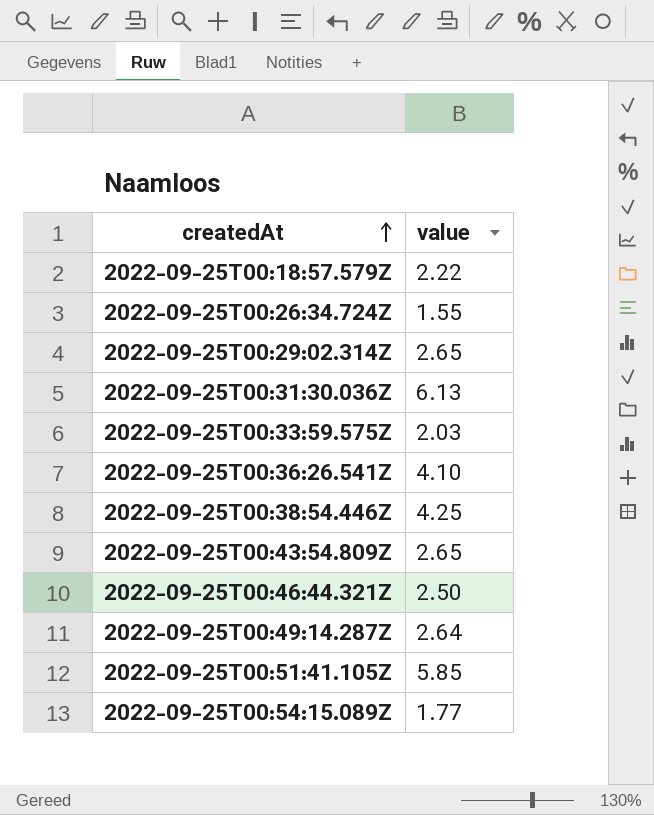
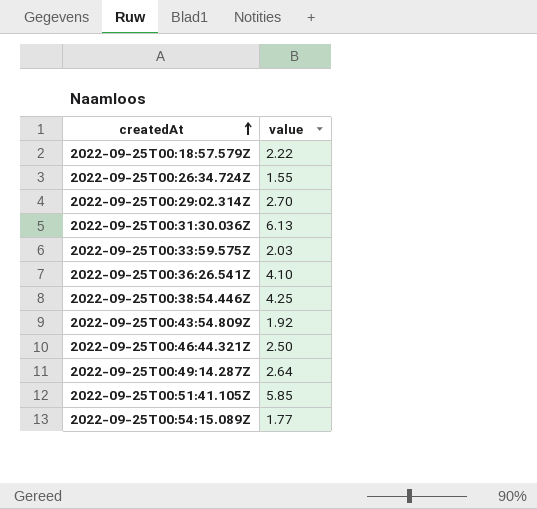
2022-09-25T00:29:02.314Z | value: 2.65 -> 2.70
2022-09-25T00:43:54.809Z | value: 2.65 -> 1.92

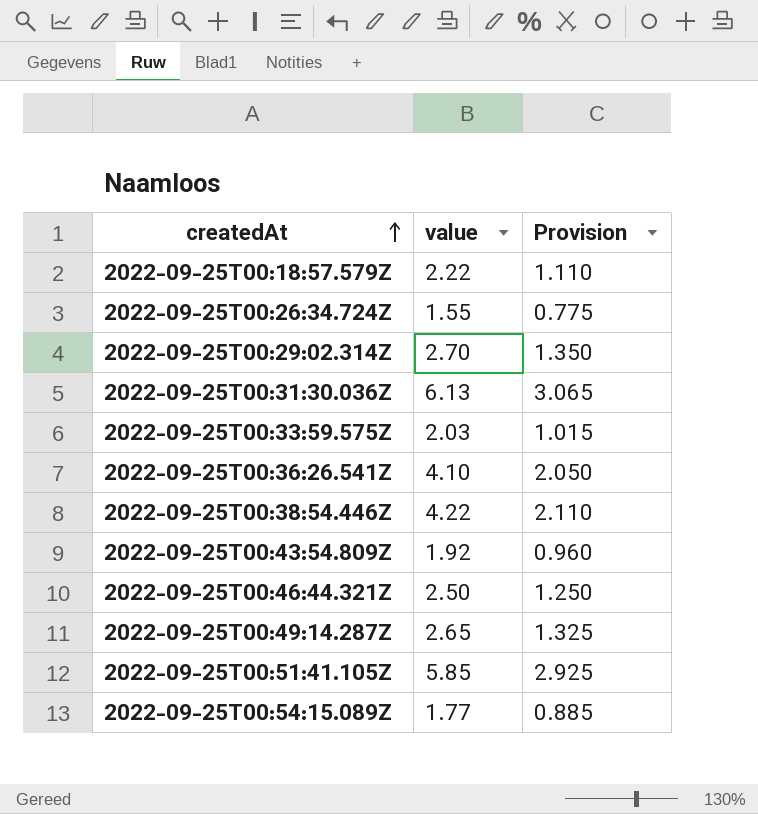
column Provision | formula: none -> [value] * 0.5
2022-09-25T00:38:54.446Z | value: 4.25 -> 4.22
2022-09-25T00:49:14.287Z | value: 2.64 -> 2.65

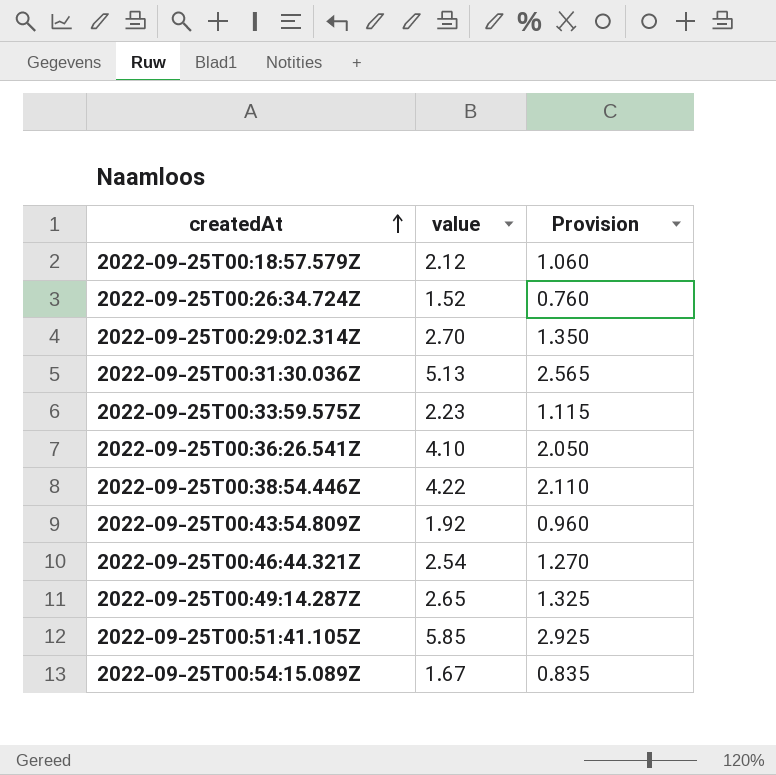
2022-09-25T00:18:57.579Z | value: 2.22 -> 2.12
2022-09-25T00:18:57.579Z | Provision: 1.110 -> 1.060
2022-09-25T00:26:34.724Z | value: 1.55 -> 1.52
2022-09-25T00:26:34.724Z | Provision: 0.775 -> 0.760
2022-09-25T00:31:30.036Z | value: 6.13 -> 5.13
2022-09-25T00:31:30.036Z | Provision: 3.065 -> 2.565
2022-09-25T00:33:59.575Z | value: 2.03 -> 2.23
2022-09-25T00:33:59.575Z | Provision: 1.015 -> 1.115
2022-09-25T00:46:44.321Z | value: 2.50 -> 2.54
2022-09-25T00:46:44.321Z | Provision: 1.250 -> 1.270
2022-09-25T00:54:15.089Z | value: 1.77 -> 1.67
2022-09-25T00:54:15.089Z | Provision: 0.885 -> 0.835

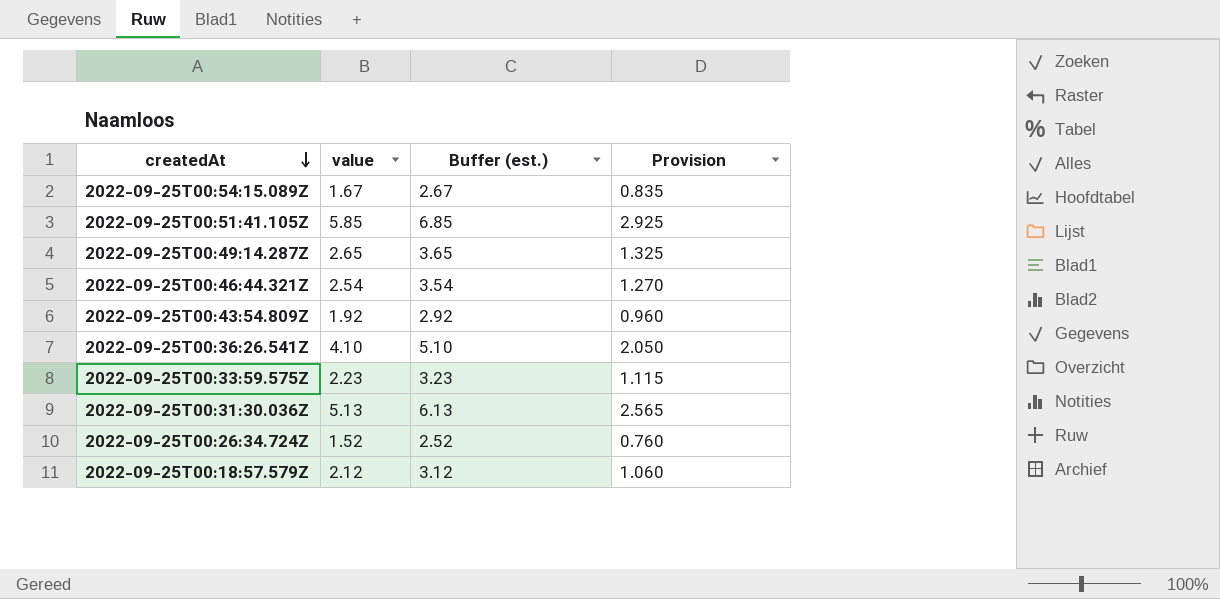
row order: createdAt ascending -> createdAt descending
column Buffer (est.) | formula: none -> [value] + 1
row 2022-09-25T00:29:02.314Z: 2.70 | 1.350 -> none
row 2022-09-25T00:38:54.446Z: 4.22 | 2.110 -> none

